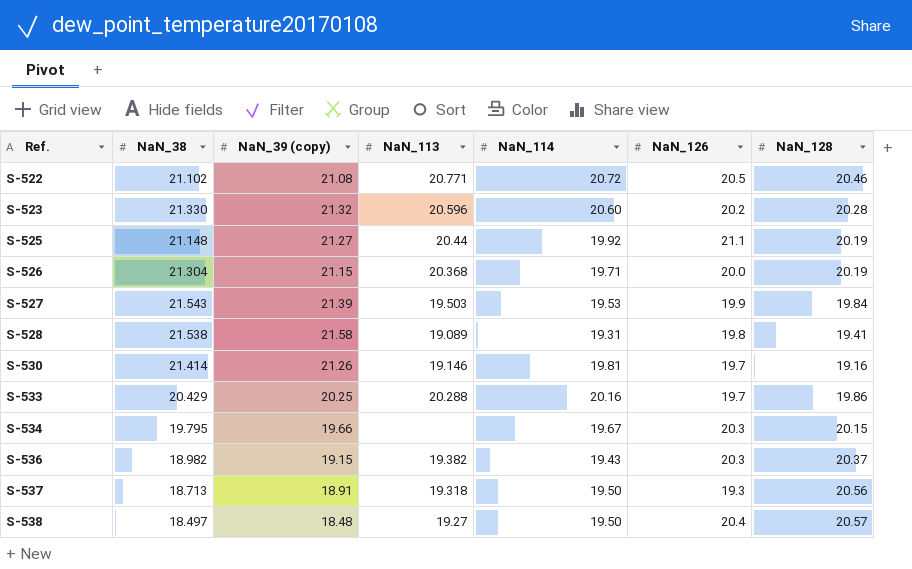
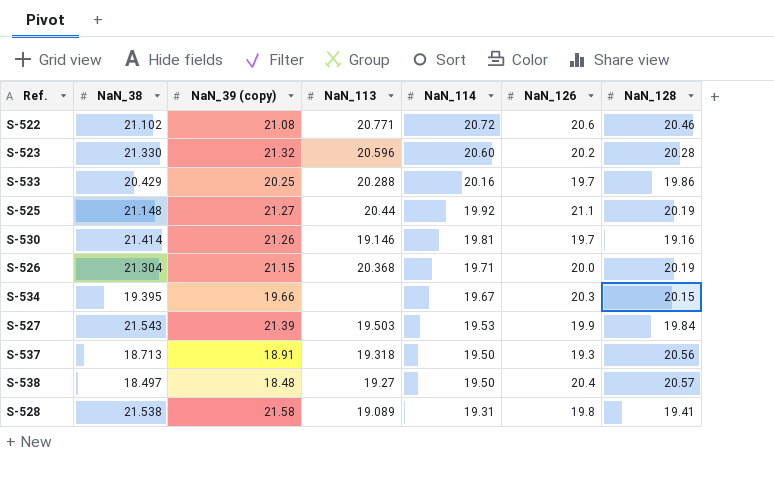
row order: Ref. ascending -> NaN_114 descending
row S-536: 18.982 | 19.15 | 19.382 | 19.43 | 20.3 | 20.37 -> none
S-522 | NaN_126: 20.5 -> 20.6
S-534 | NaN_38: 19.795 -> 19.395

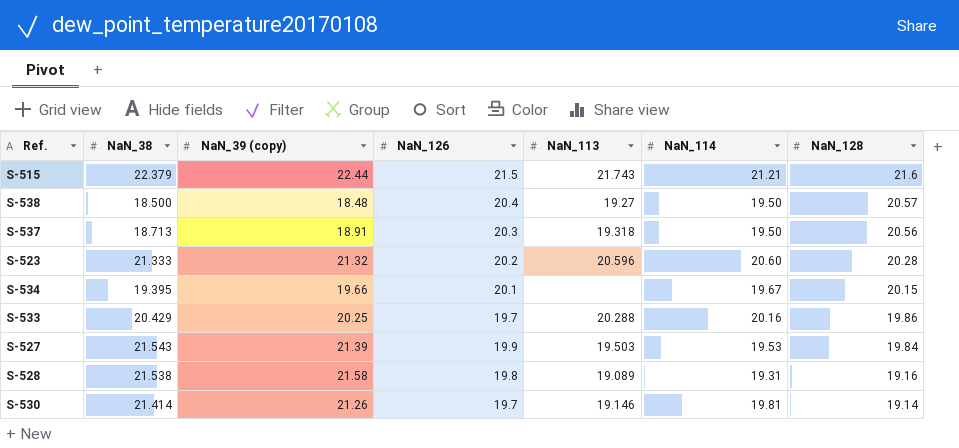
row order: NaN_114 descending -> NaN_128 descending
column NaN_126 | position: 6 -> 4
row S-522: 21.102 | 21.08 | 20.771 | 20.72 | 20.6 | 20.46 -> none
row S-525: 21.148 | 21.27 | 20.44 | 19.92 | 21.1 | 20.19 -> none
row S-526: 21.304 | 21.15 | 20.368 | 19.71 | 20.0 | 20.19 -> none
row S-515: none -> 22.379 | 22.44 | 21.5 | 21.743 | 21.21 | 21.6
S-538 | NaN_38: 18.497 -> 18.500
S-537 | NaN_126: 19.3 -> 20.3
S-523 | NaN_38: 21.330 -> 21.333
S-534 | NaN_126: 20.3 -> 20.1
S-528 | NaN_128: 19.41 -> 19.16
S-530 | NaN_128: 19.16 -> 19.14

